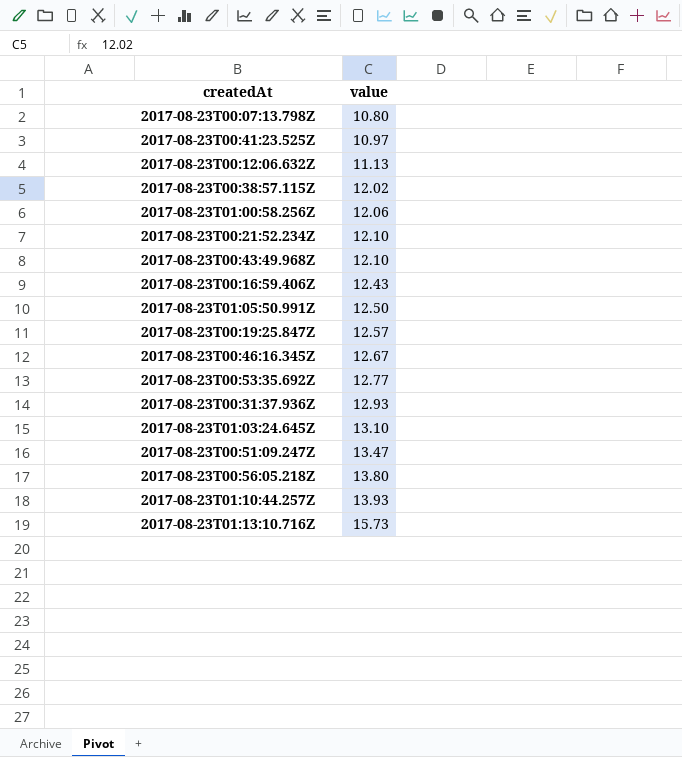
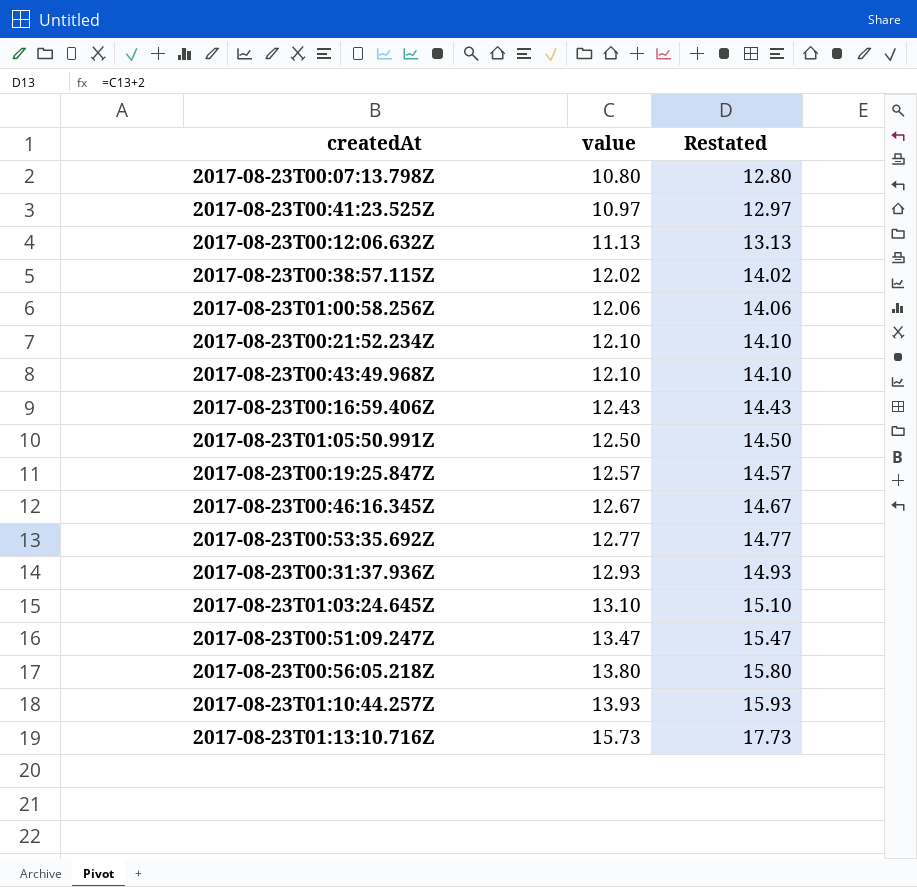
column Restated | formula: none -> [value] + 2

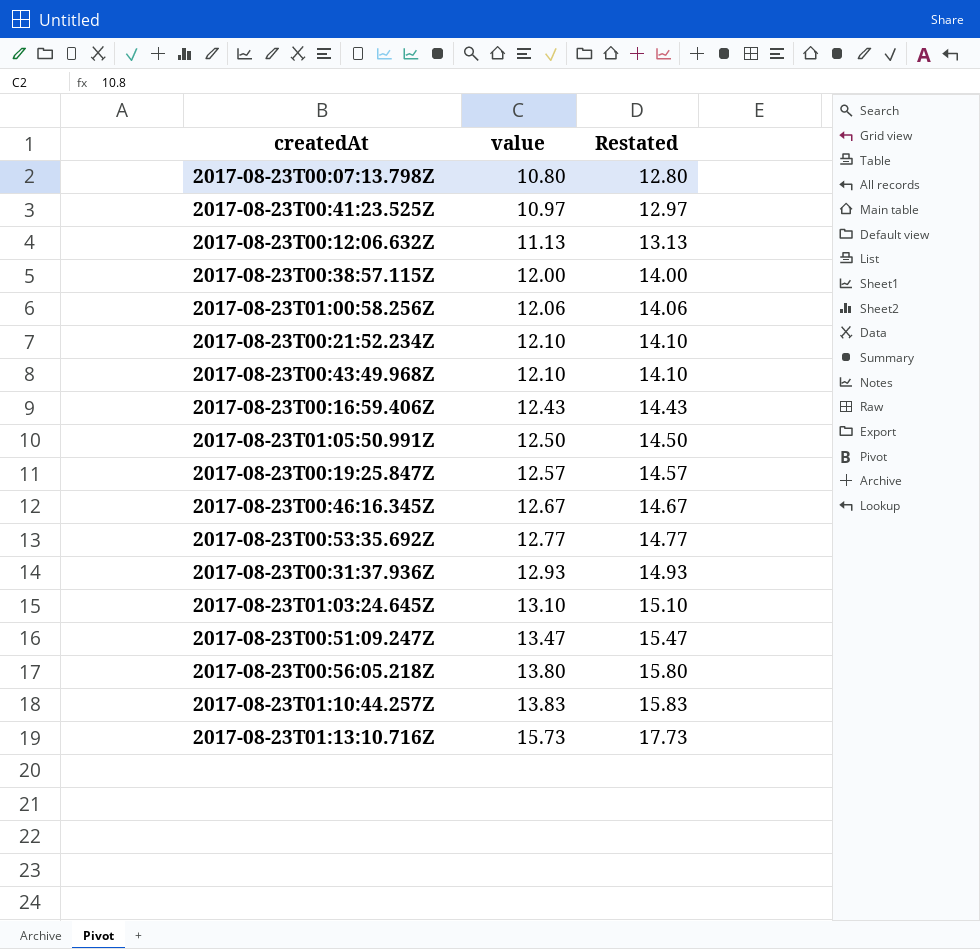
2017-08-23T00:38:57.115Z | value: 12.02 -> 12.00
2017-08-23T00:38:57.115Z | Restated: 14.02 -> 14.00
2017-08-23T01:10:44.257Z | value: 13.93 -> 13.83
2017-08-23T01:10:44.257Z | Restated: 15.93 -> 15.83

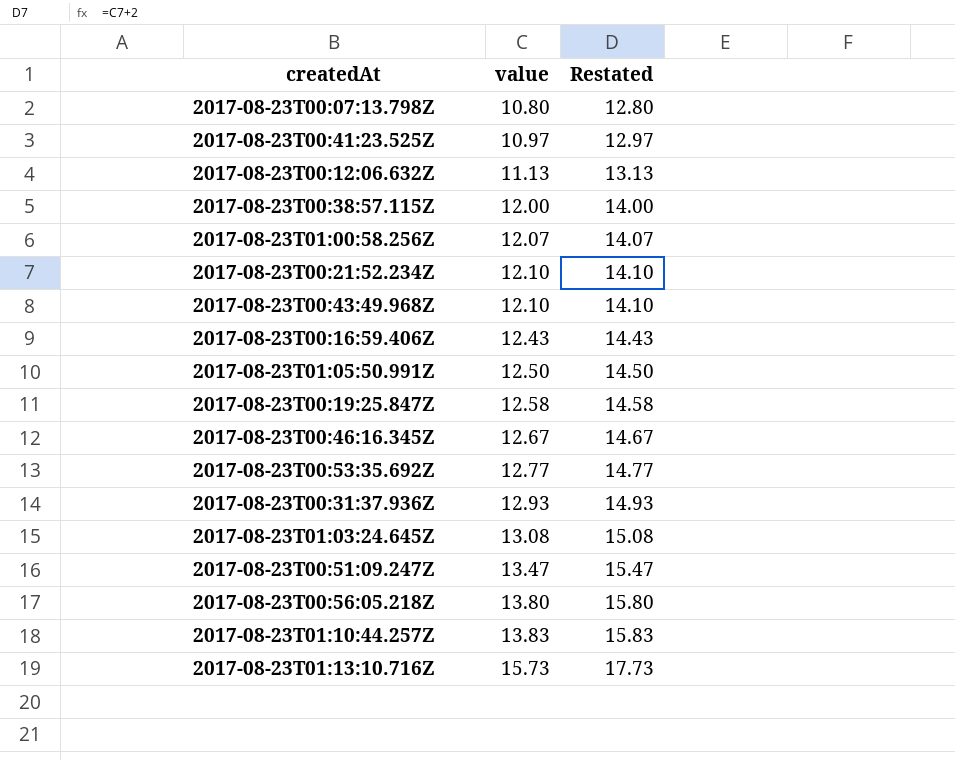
2017-08-23T01:00:58.256Z | value: 12.06 -> 12.07
2017-08-23T01:00:58.256Z | Restated: 14.06 -> 14.07
2017-08-23T00:19:25.847Z | value: 12.57 -> 12.58
2017-08-23T00:19:25.847Z | Restated: 14.57 -> 14.58
2017-08-23T01:03:24.645Z | value: 13.10 -> 13.08
2017-08-23T01:03:24.645Z | Restated: 15.10 -> 15.08

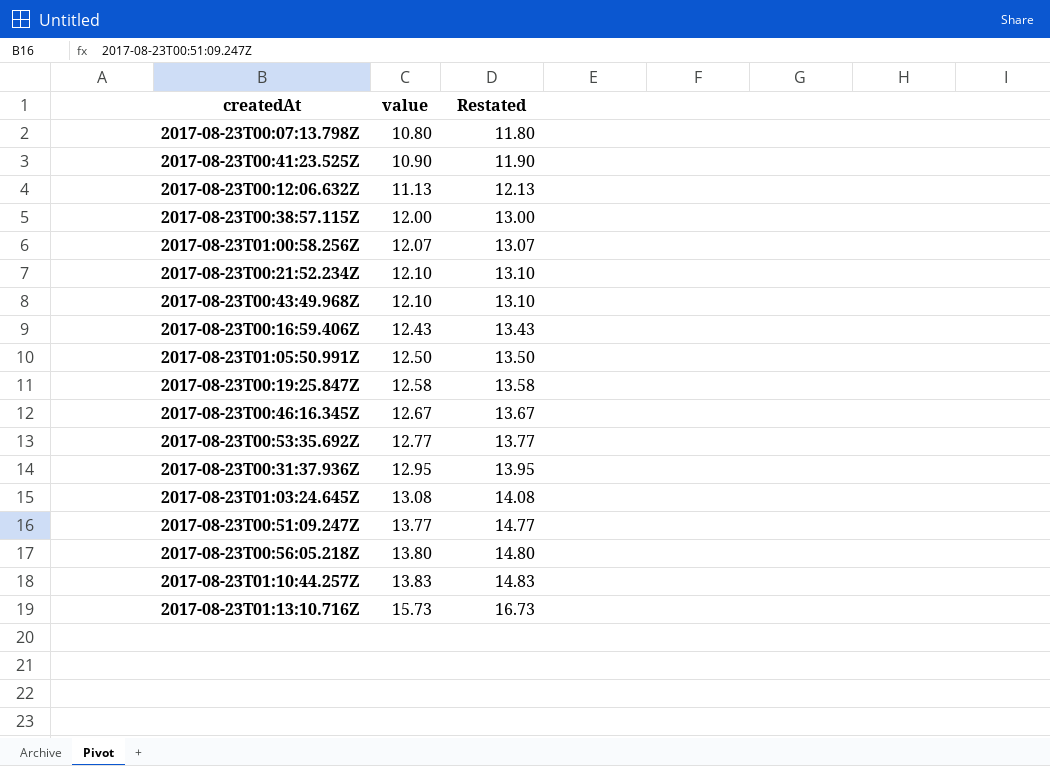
column Restated | formula: [value] + 2 -> [value] + 1
2017-08-23T00:41:23.525Z | value: 10.97 -> 10.90
2017-08-23T00:31:37.936Z | value: 12.93 -> 12.95
2017-08-23T00:51:09.247Z | value: 13.47 -> 13.77

